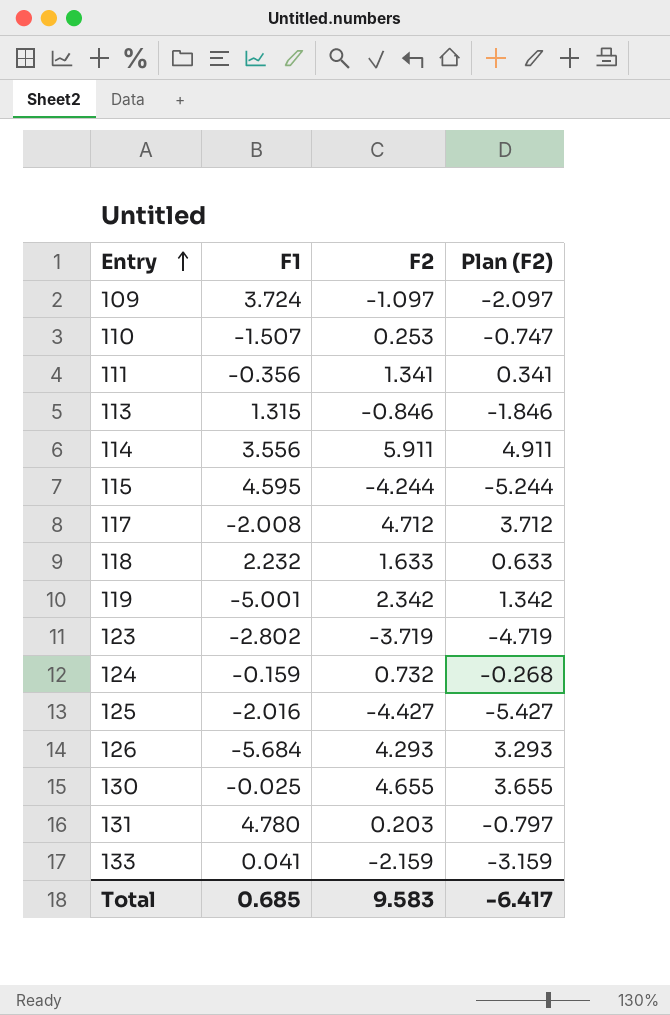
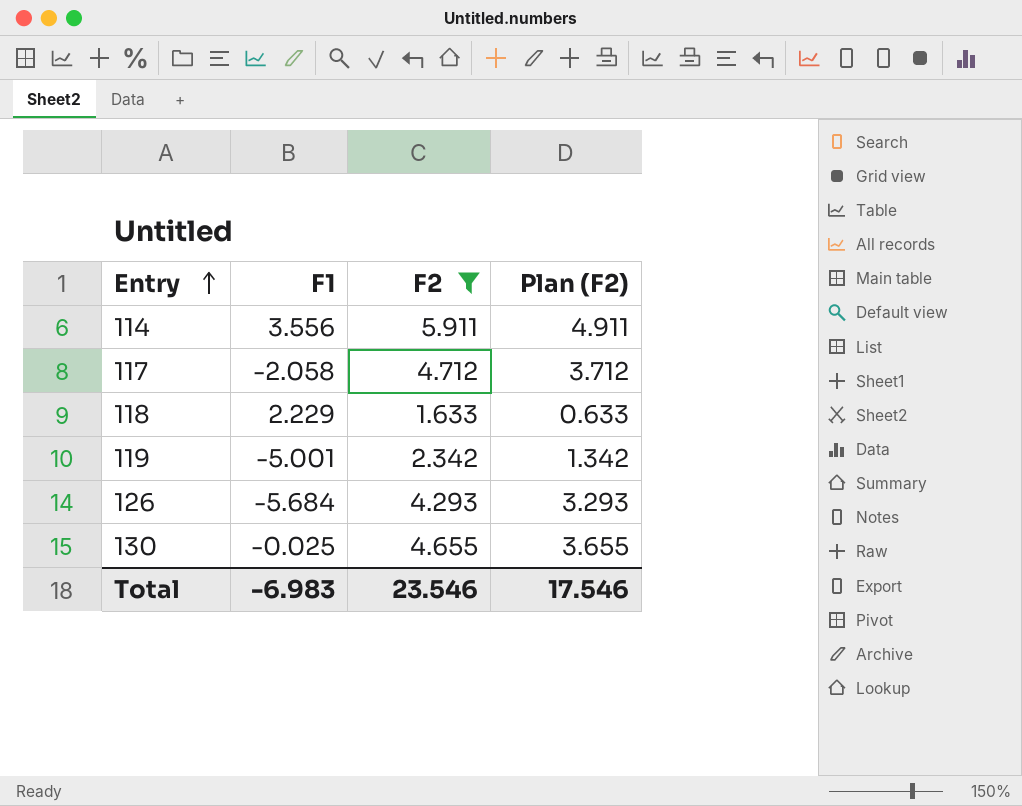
filter: none -> F2 >= 1.633
117 | F1: -2.008 -> -2.058
118 | F1: 2.232 -> 2.229
Total | F1: 0.685 -> -6.983
Total | F2: 9.583 -> 23.546
Total | Plan (F2): -6.417 -> 17.546

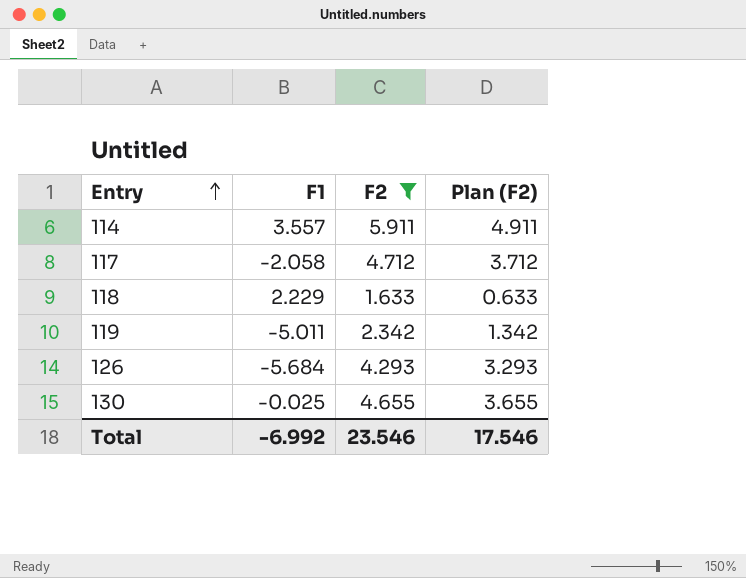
114 | F1: 3.556 -> 3.557
119 | F1: -5.001 -> -5.011
Total | F1: -6.983 -> -6.992

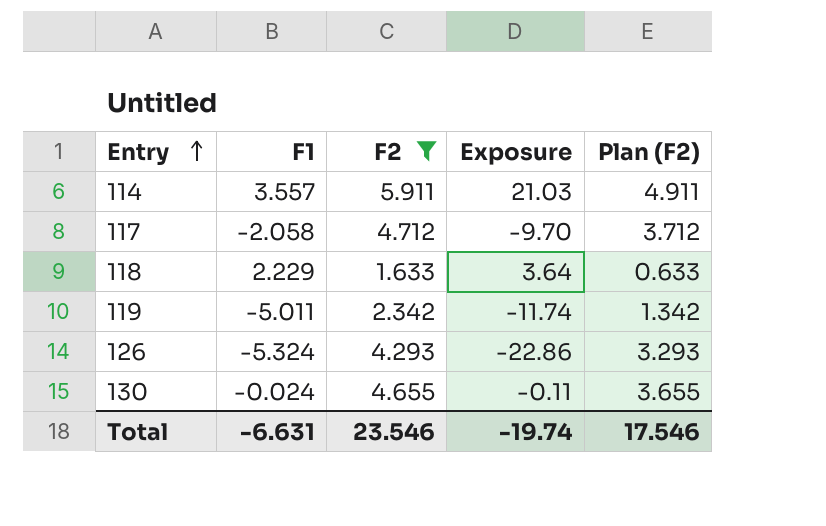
column Exposure | formula: none -> [F1] * [F2]
126 | F1: -5.684 -> -5.324
130 | F1: -0.025 -> -0.024
Total | F1: -6.992 -> -6.631

